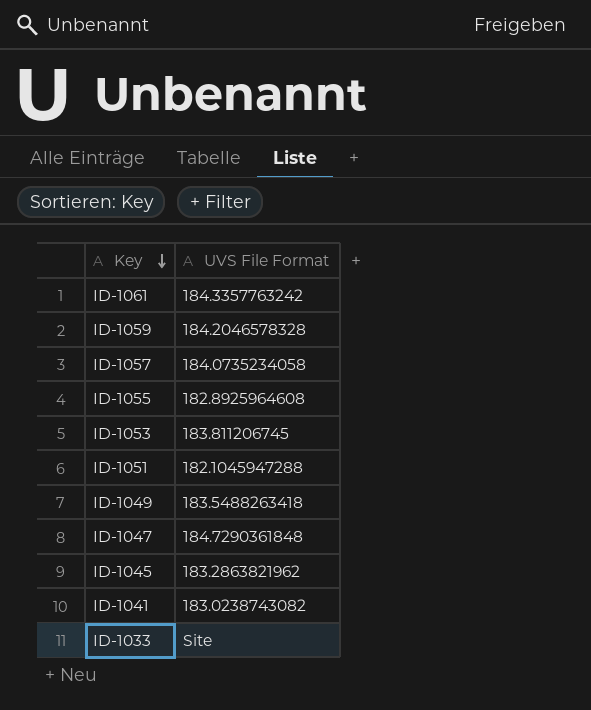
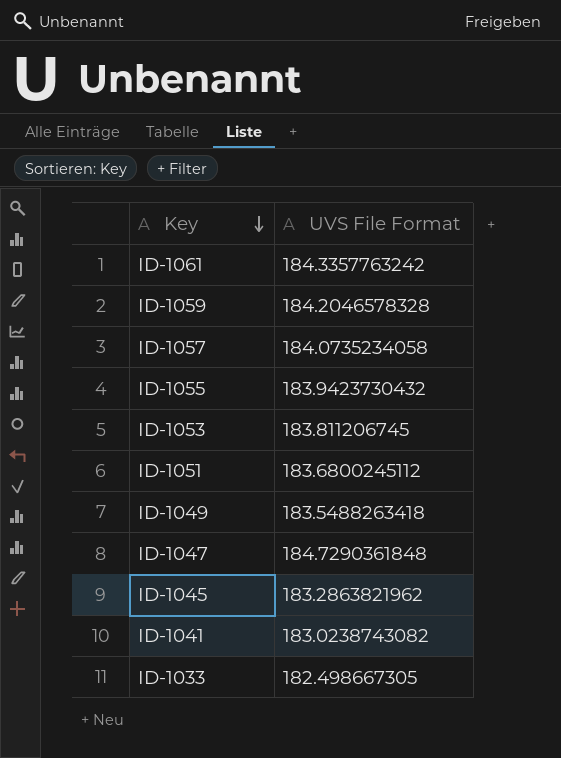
ID-1055 | UVS File Format: 182.8925964608 -> 183.9423730432
ID-1051 | UVS File Format: 182.1045947288 -> 183.6800245112
ID-1033 | UVS File Format: Site -> 182.498667305

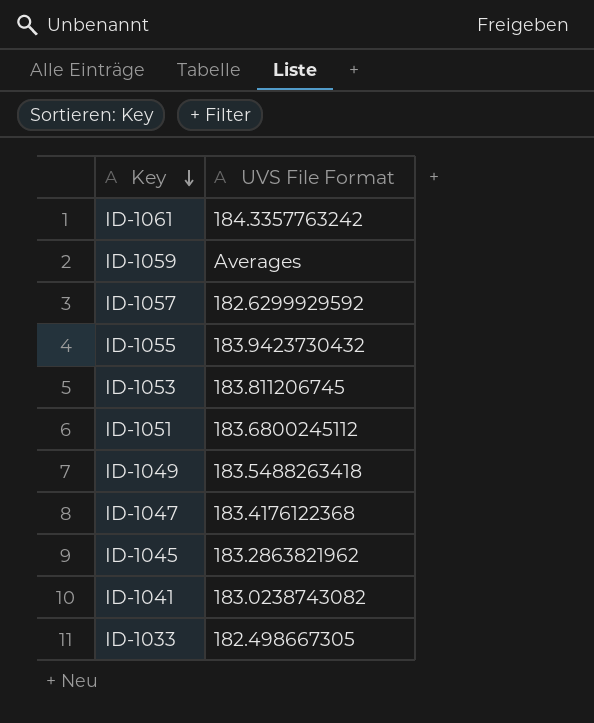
ID-1059 | UVS File Format: 184.2046578328 -> Averages
ID-1057 | UVS File Format: 184.0735234058 -> 182.6299929592
ID-1047 | UVS File Format: 184.7290361848 -> 183.4176122368

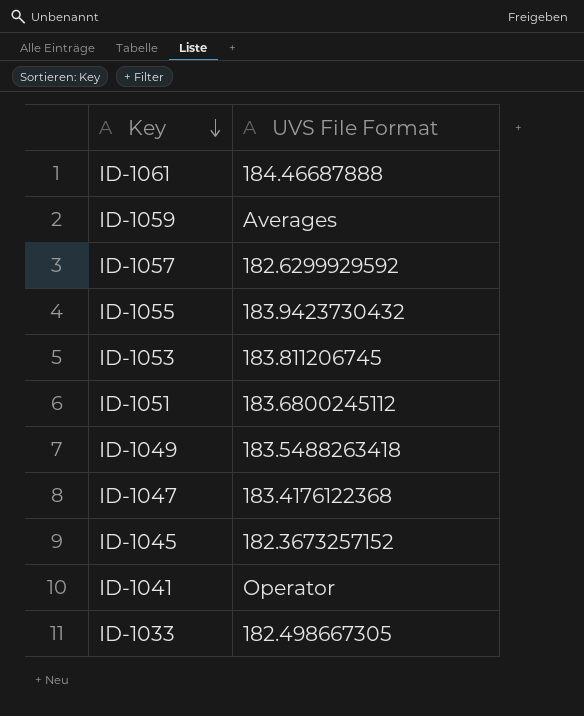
ID-1061 | UVS File Format: 184.3357763242 -> 184.46687888
ID-1045 | UVS File Format: 183.2863821962 -> 182.3673257152
ID-1041 | UVS File Format: 183.0238743082 -> Operator

